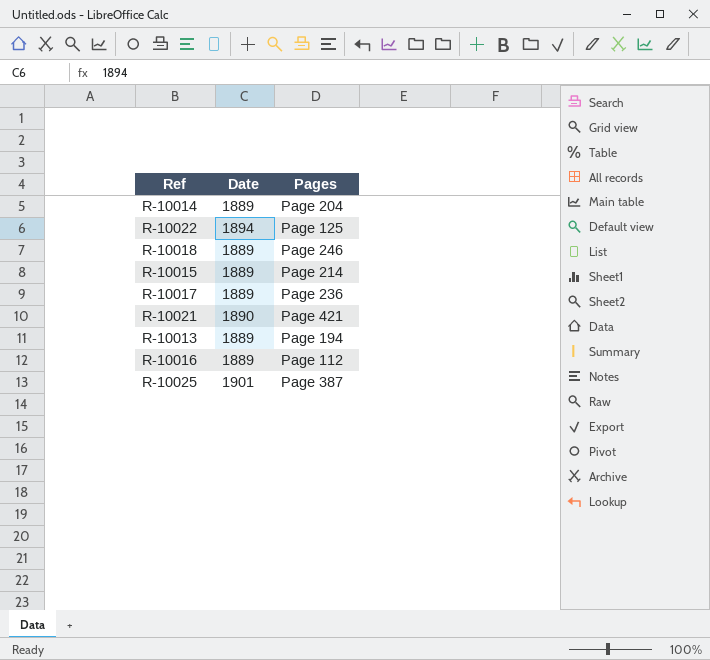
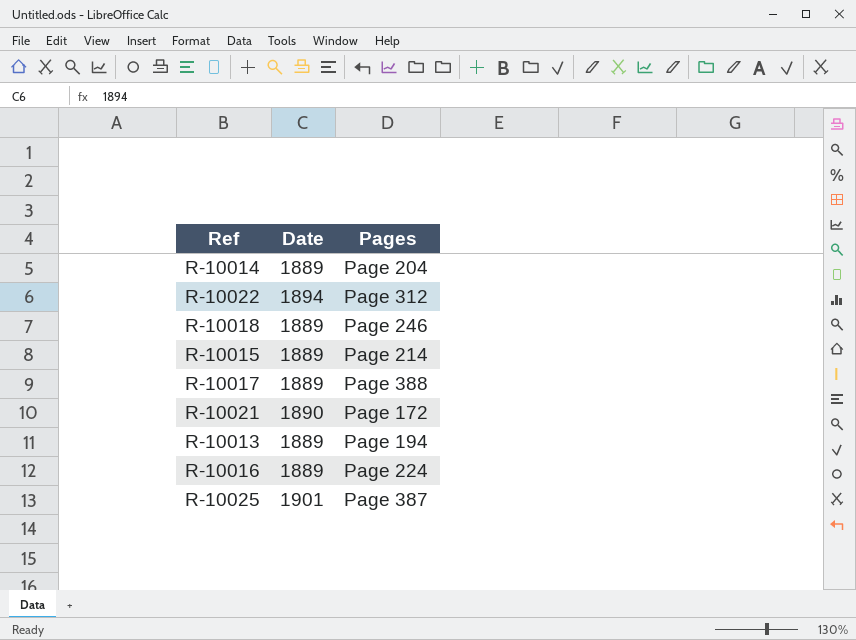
R-10022 | Pages: Page 125 -> Page 312
R-10017 | Pages: Page 236 -> Page 388
R-10021 | Pages: Page 421 -> Page 172
R-10016 | Pages: Page 112 -> Page 224

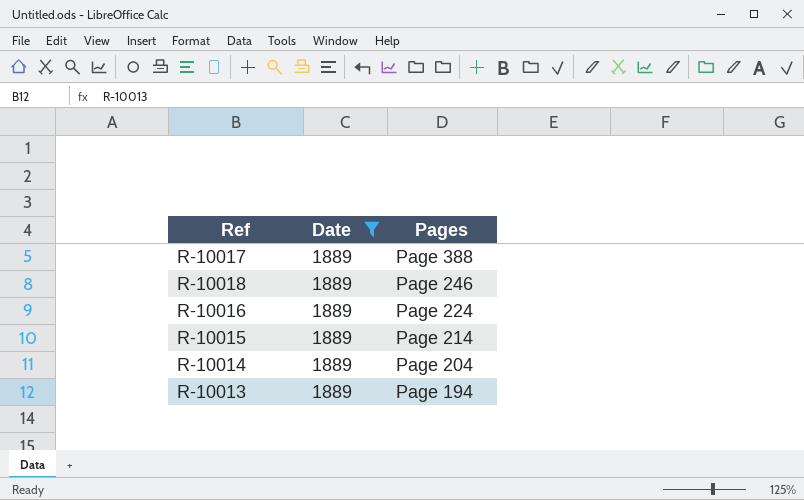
filter: none -> Date = 1889
row order: none -> Pages descending

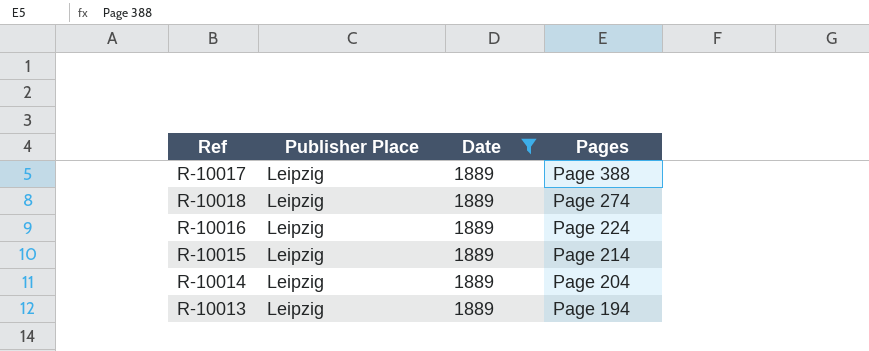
column Publisher Place | position: none -> 2
R-10018 | Pages: Page 246 -> Page 274

